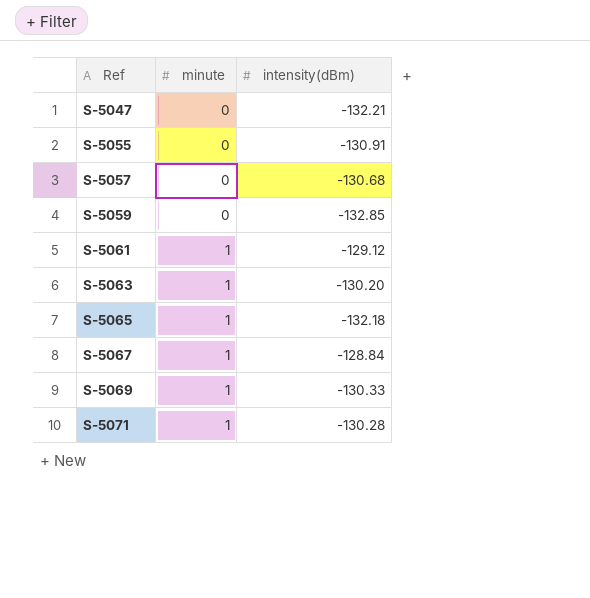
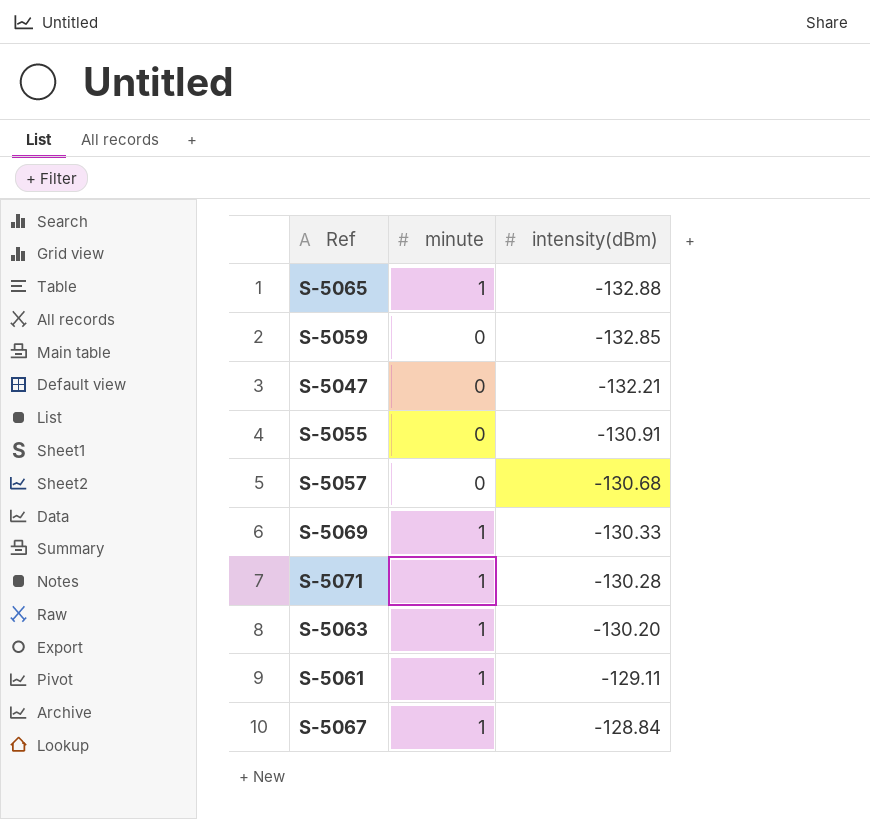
row order: Ref ascending -> intensity(dBm) ascending
S-5065 | intensity(dBm): -132.18 -> -132.88
S-5061 | intensity(dBm): -129.12 -> -129.11

